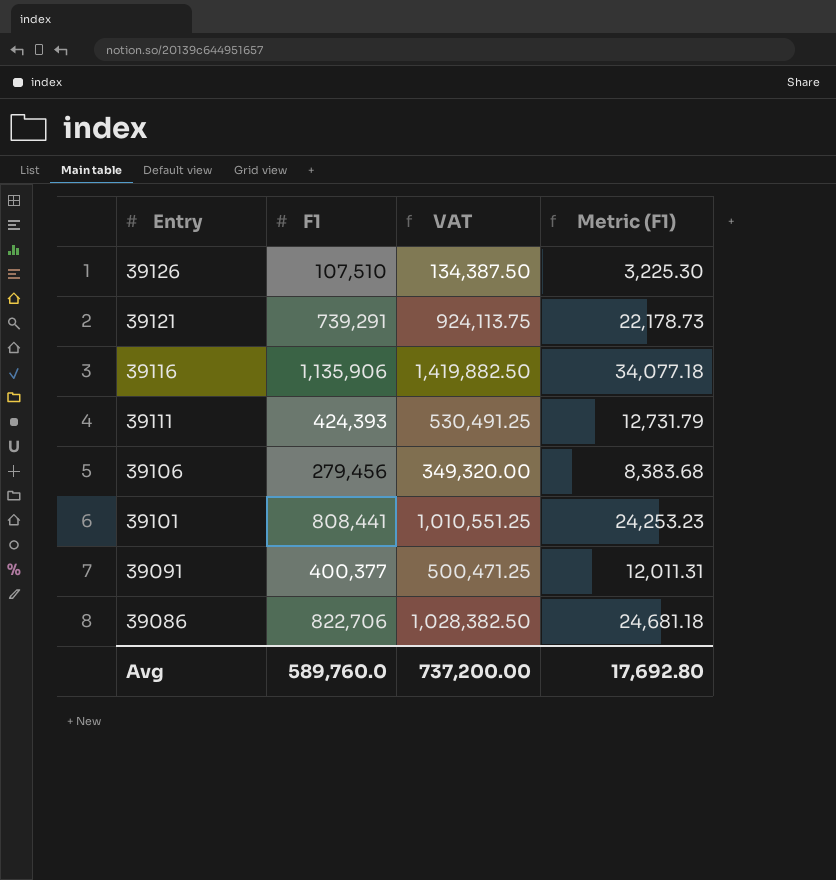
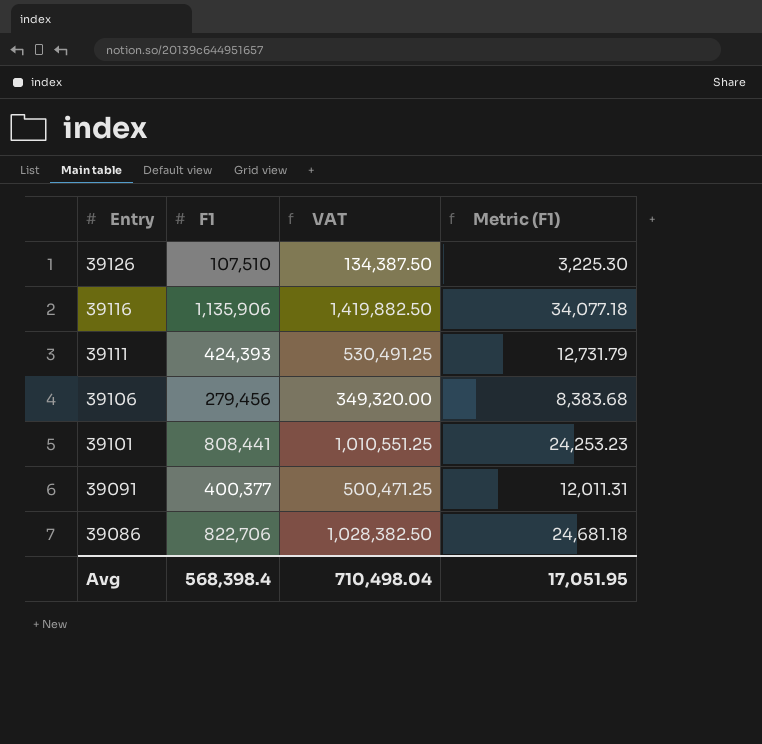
row 39121: 739,291 | 924,113.75 | 22,178.73 -> none
Avg | F1: 589,760.0 -> 568,398.4
Avg | VAT: 737,200.00 -> 710,498.04
Avg | Metric (F1): 17,692.80 -> 17,051.95

